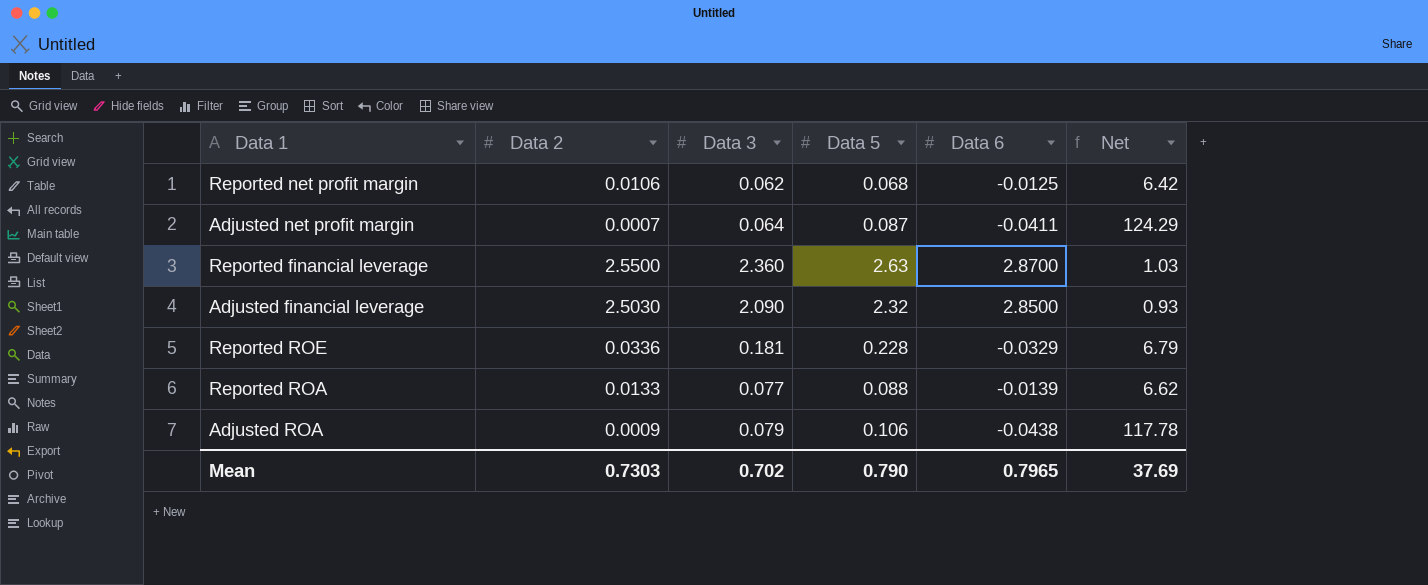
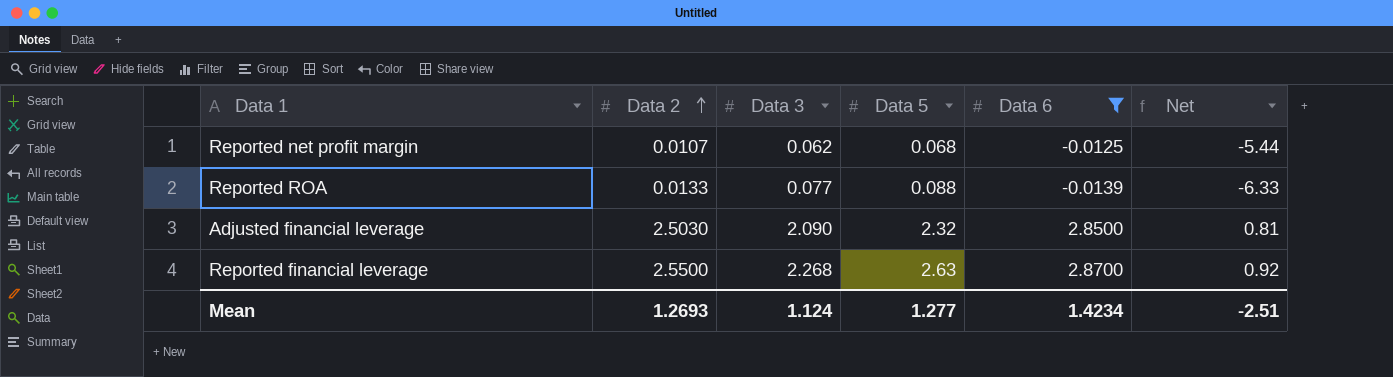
filter: none -> Data 6 >= -0.0139
row order: none -> Data 2 ascending
column Net | formula: [Data 5] / [Data 2] -> [Data 5] / [Data 6]
Reported net profit margin | Data 2: 0.0106 -> 0.0107
Reported financial leverage | Data 3: 2.360 -> 2.268
Mean | Data 2: 0.7303 -> 1.2693
Mean | Data 3: 0.702 -> 1.124
Mean | Data 5: 0.790 -> 1.277
Mean | Data 6: 0.7965 -> 1.4234
Mean | Net: 37.69 -> -2.51

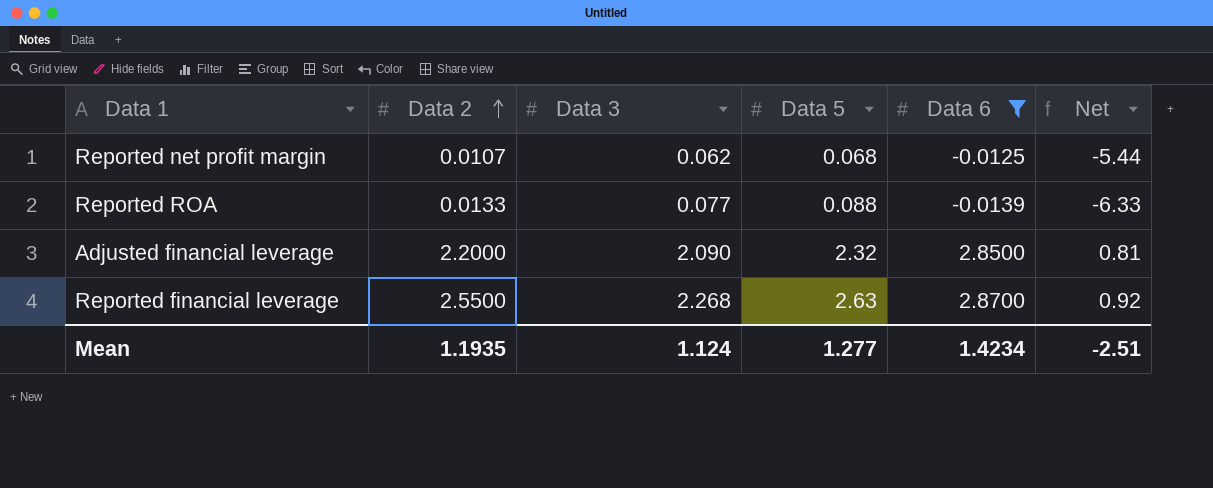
Adjusted financial leverage | Data 2: 2.5030 -> 2.2000
Mean | Data 2: 1.2693 -> 1.1935

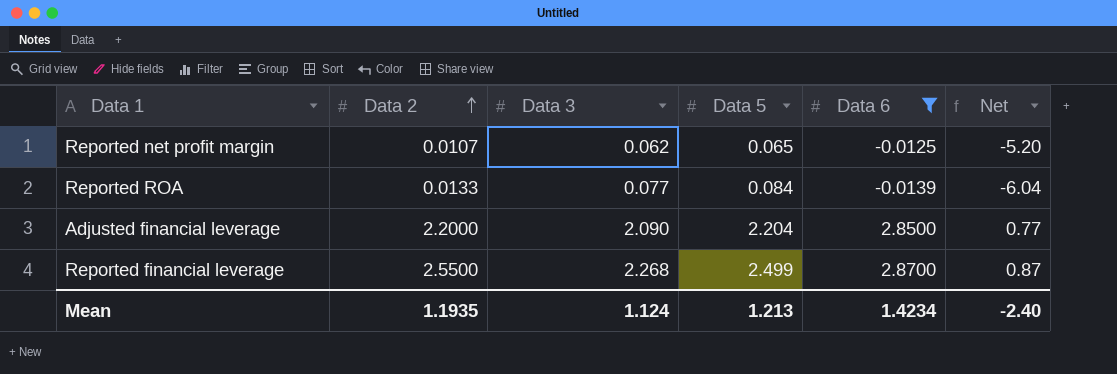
Reported net profit margin | Data 5: 0.068 -> 0.065
Reported net profit margin | Net: -5.44 -> -5.20
Reported ROA | Data 5: 0.088 -> 0.084
Reported ROA | Net: -6.33 -> -6.04
Adjusted financial leverage | Data 5: 2.32 -> 2.204
Adjusted financial leverage | Net: 0.81 -> 0.77
Reported financial leverage | Data 5: 2.63 -> 2.499
Reported financial leverage | Net: 0.92 -> 0.87
Mean | Data 5: 1.277 -> 1.213
Mean | Net: -2.51 -> -2.40

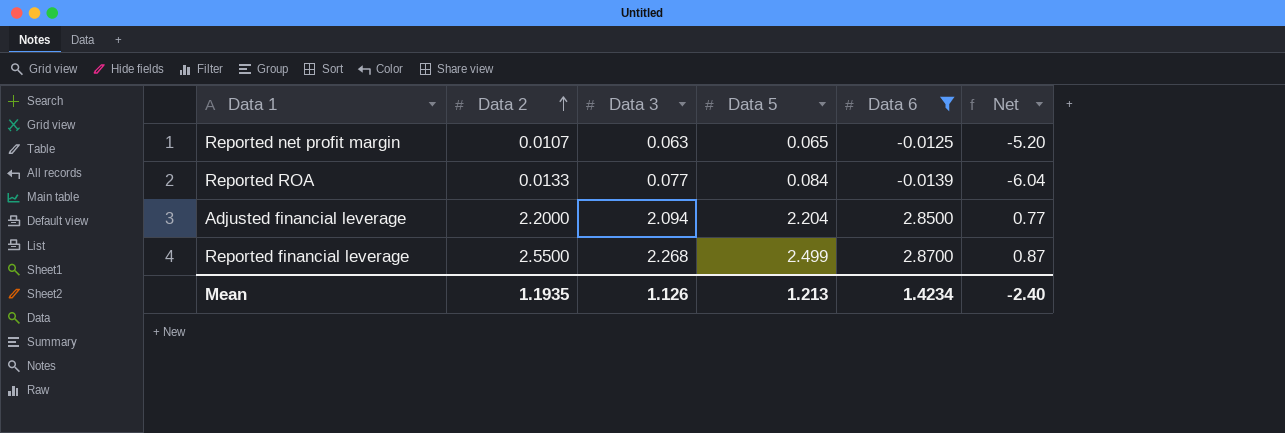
Reported net profit margin | Data 3: 0.062 -> 0.063
Adjusted financial leverage | Data 3: 2.090 -> 2.094
Mean | Data 3: 1.124 -> 1.126

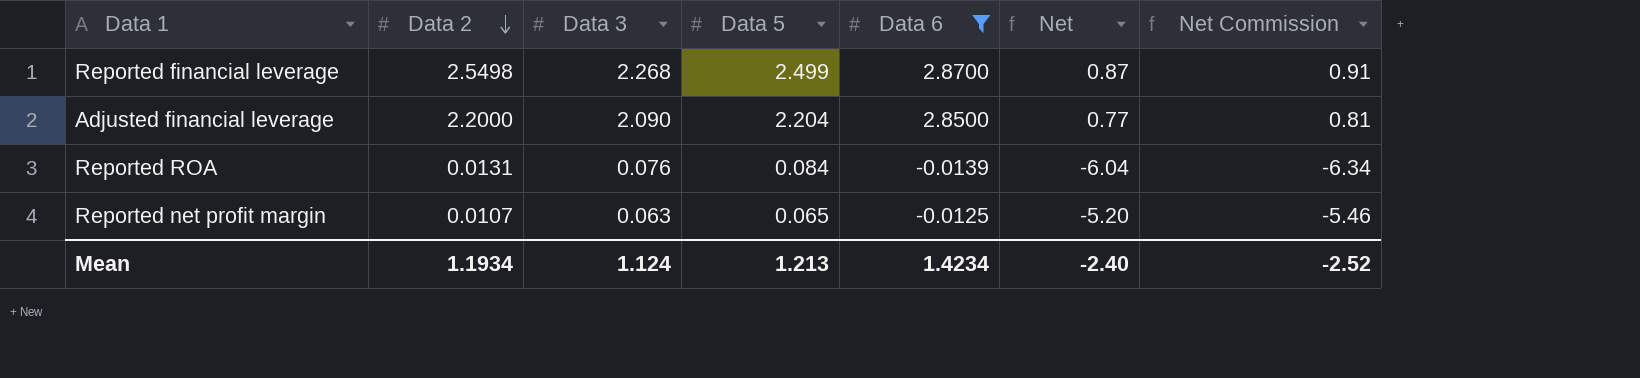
row order: Data 2 ascending -> Data 2 descending
column Net Commission | formula: none -> [Net] * 1.05
Reported financial leverage | Data 2: 2.5500 -> 2.5498
Adjusted financial leverage | Data 3: 2.094 -> 2.090
Reported ROA | Data 2: 0.0133 -> 0.0131
Reported ROA | Data 3: 0.077 -> 0.076
Mean | Data 2: 1.1935 -> 1.1934
Mean | Data 3: 1.126 -> 1.124

